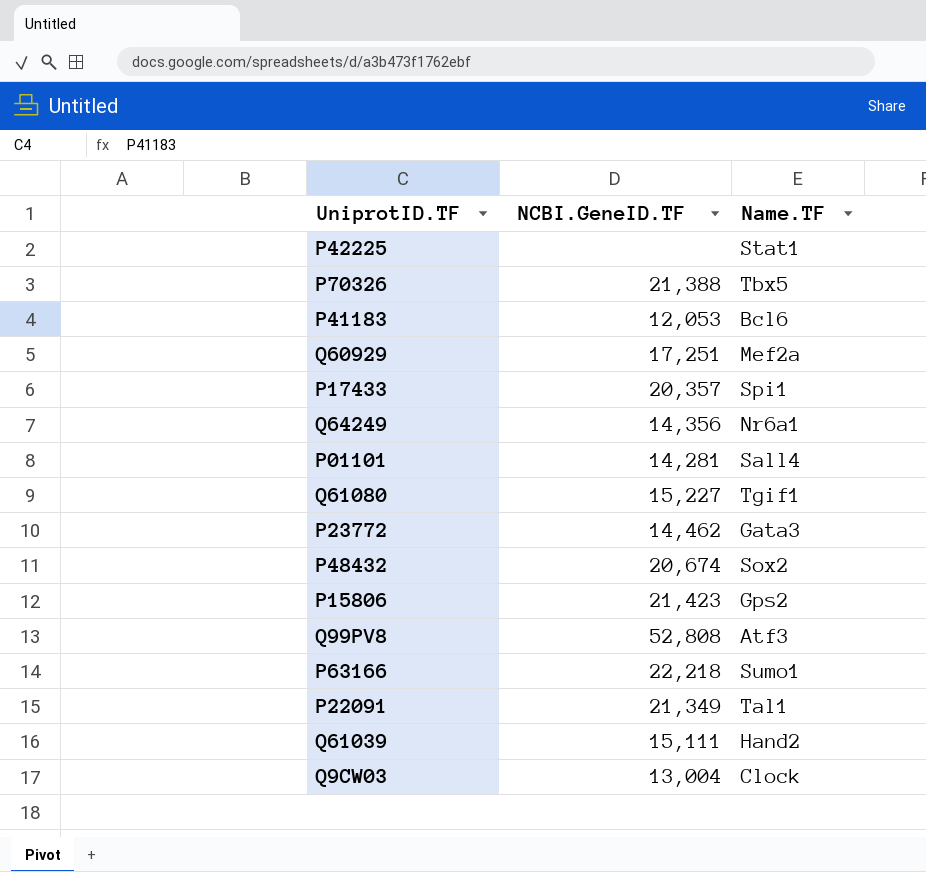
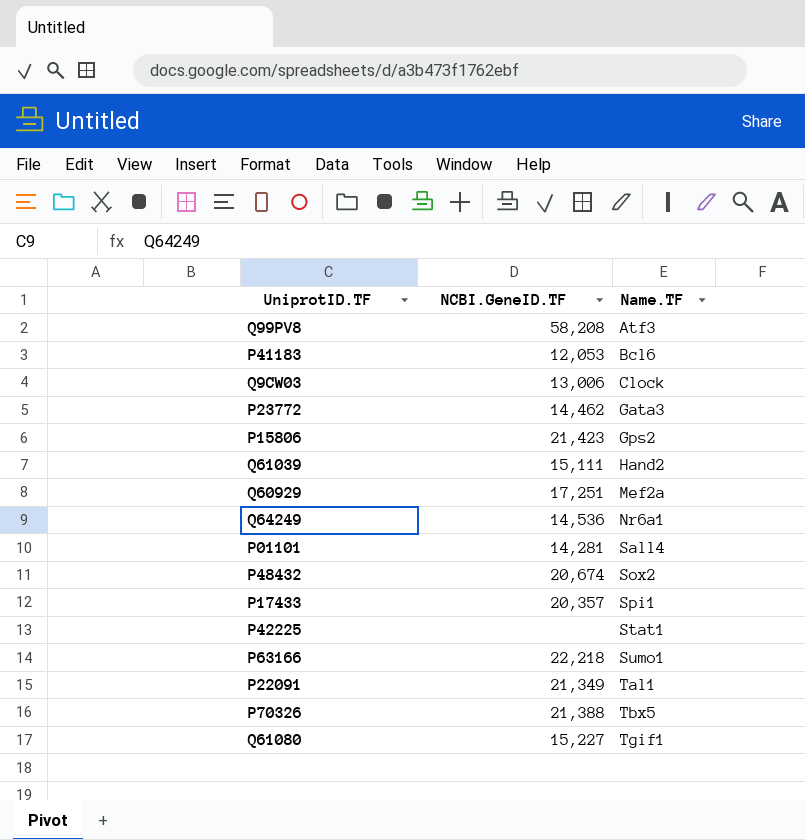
row order: none -> Name.TF ascending
Q99PV8 | NCBI.GeneID.TF: 52,808 -> 58,208
Q9CW03 | NCBI.GeneID.TF: 13,004 -> 13,006
Q64249 | NCBI.GeneID.TF: 14,356 -> 14,536

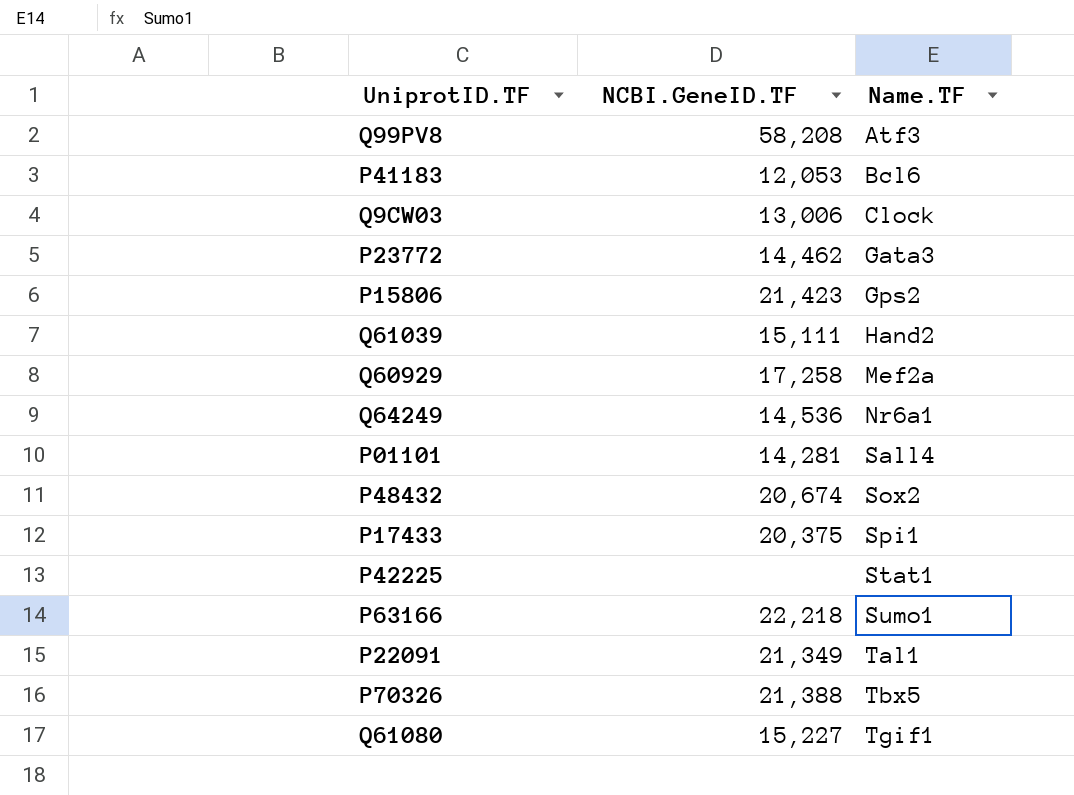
Q60929 | NCBI.GeneID.TF: 17,251 -> 17,258
P17433 | NCBI.GeneID.TF: 20,357 -> 20,375

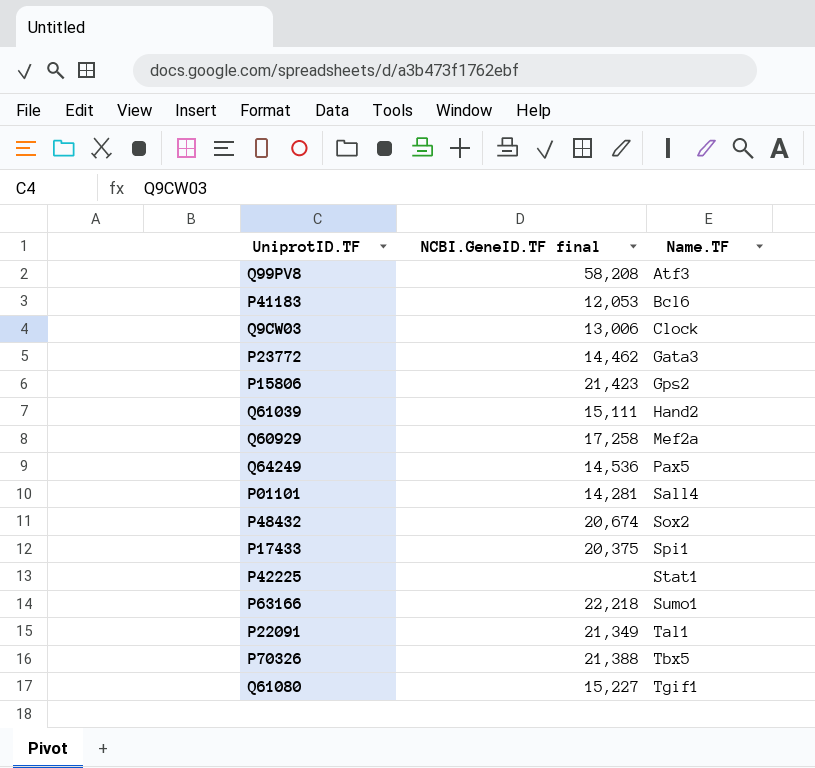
column name: NCBI.GeneID.TF -> NCBI.GeneID.TF final
Q64249 | Name.TF: Nr6a1 -> Pax5

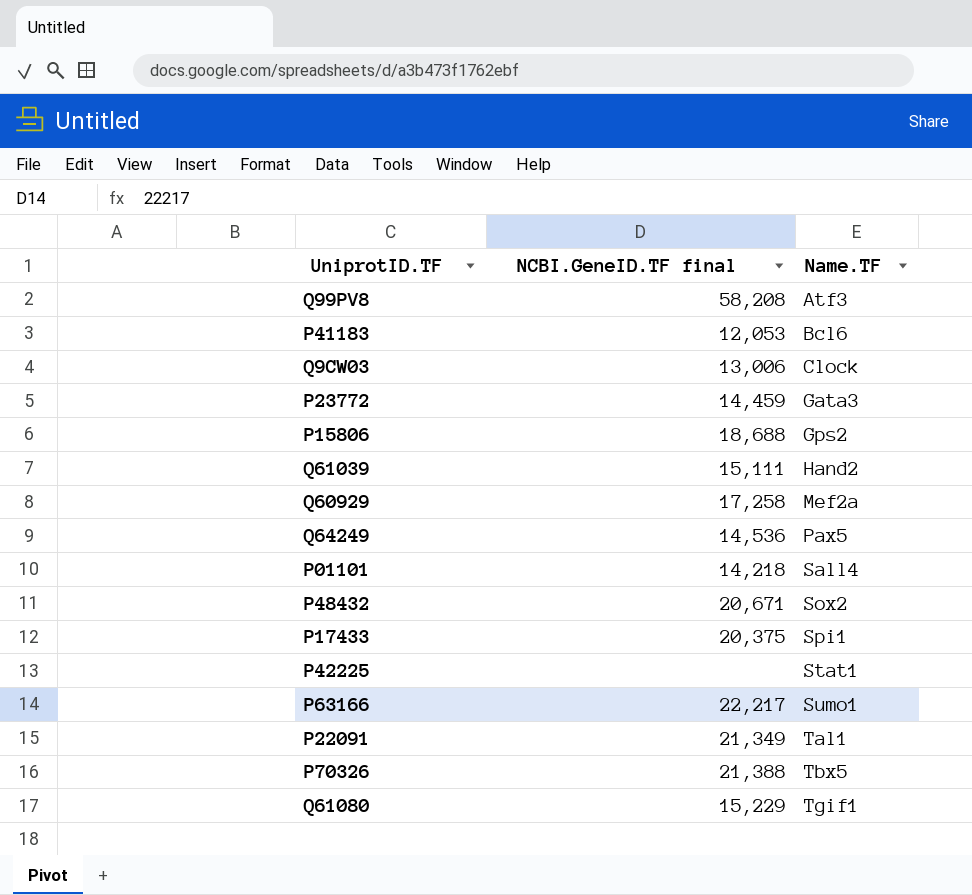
P23772 | NCBI.GeneID.TF final: 14,462 -> 14,459
P15806 | NCBI.GeneID.TF final: 21,423 -> 18,688
P01101 | NCBI.GeneID.TF final: 14,281 -> 14,218
P48432 | NCBI.GeneID.TF final: 20,674 -> 20,671
P63166 | NCBI.GeneID.TF final: 22,218 -> 22,217
Q61080 | NCBI.GeneID.TF final: 15,227 -> 15,229

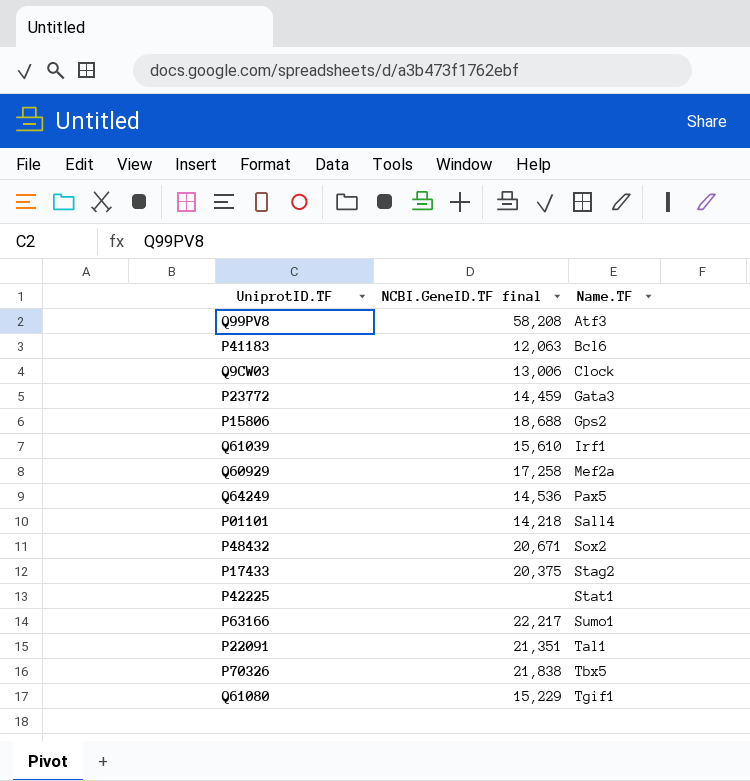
P41183 | NCBI.GeneID.TF final: 12,053 -> 12,063
Q61039 | NCBI.GeneID.TF final: 15,111 -> 15,610
Q61039 | Name.TF: Hand2 -> Irf1
P17433 | Name.TF: Spi1 -> Stag2
P22091 | NCBI.GeneID.TF final: 21,349 -> 21,351
P70326 | NCBI.GeneID.TF final: 21,388 -> 21,838

